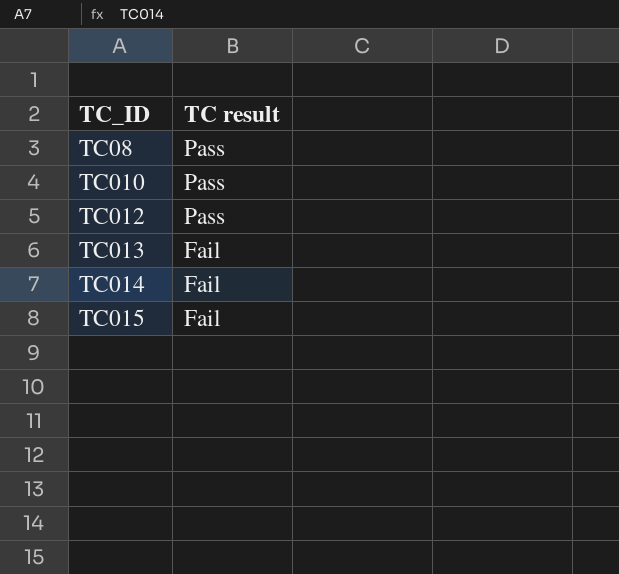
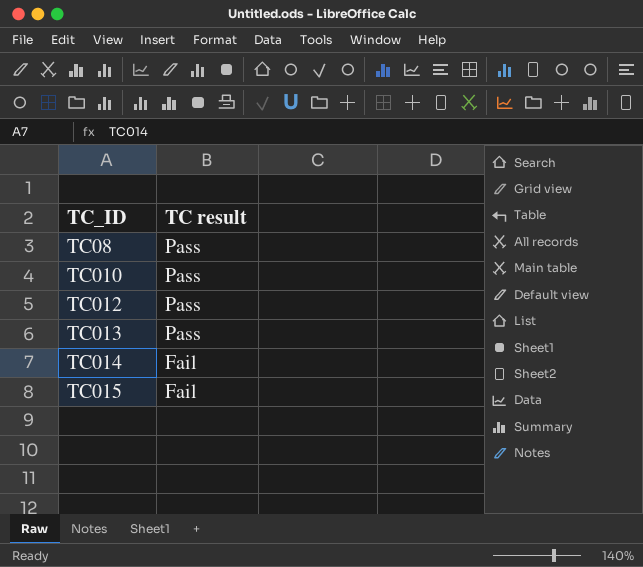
TC013 | TC result: Fail -> Pass

